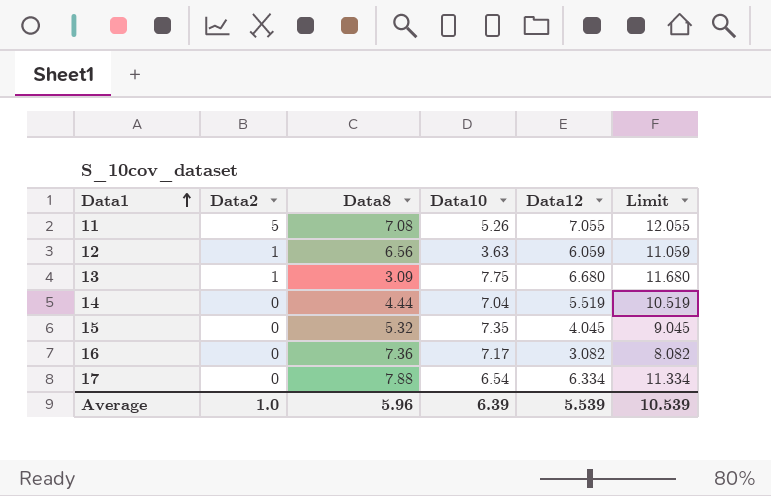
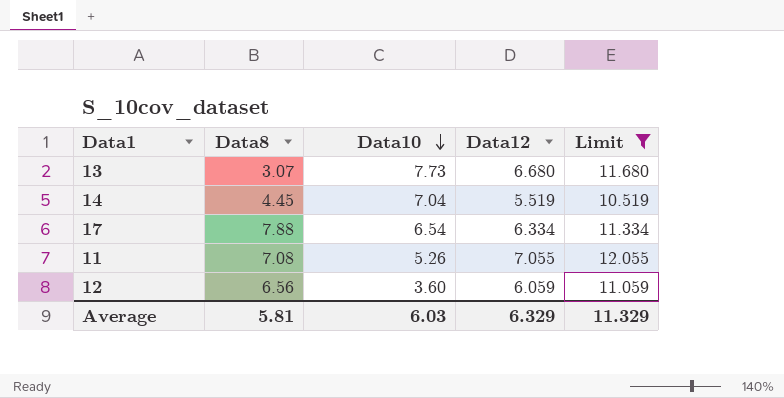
filter: none -> Limit >= 10.519
row order: Data1 ascending -> Data10 descending
column Data2 | position: 2 -> none
13 | Data8: 3.09 -> 3.07
13 | Data10: 7.75 -> 7.73
14 | Data8: 4.44 -> 4.45
12 | Data10: 3.63 -> 3.60
Average | Data8: 5.96 -> 5.81
Average | Data10: 6.39 -> 6.03
Average | Data12: 5.539 -> 6.329
Average | Limit: 10.539 -> 11.329

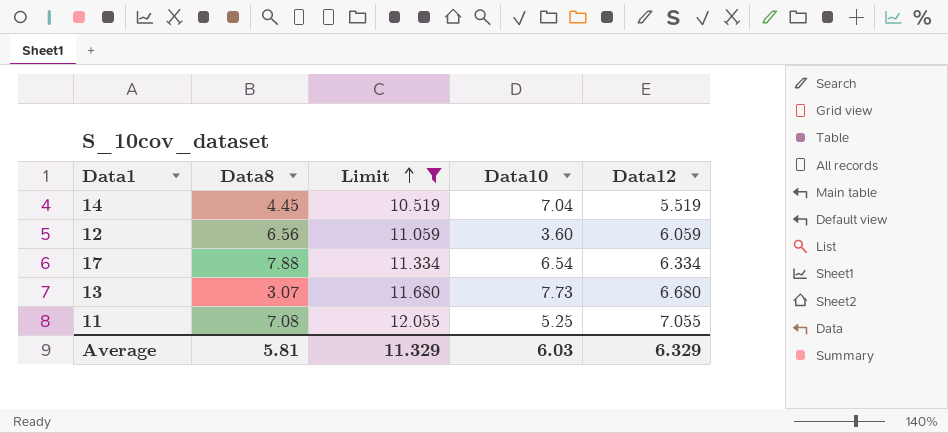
row order: Data10 descending -> Limit ascending
column Limit | position: 5 -> 3
11 | Data10: 5.26 -> 5.25

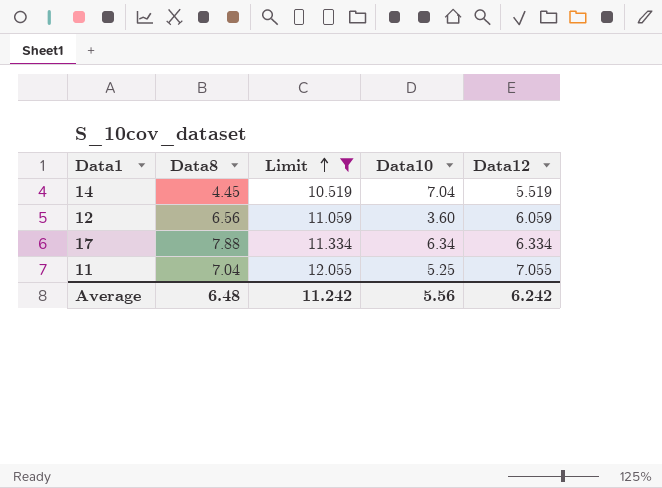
row 13: 3.07 | 11.680 | 7.73 | 6.680 -> none
17 | Data10: 6.54 -> 6.34
11 | Data8: 7.08 -> 7.04
Average | Data8: 5.81 -> 6.48
Average | Limit: 11.329 -> 11.242
Average | Data10: 6.03 -> 5.56
Average | Data12: 6.329 -> 6.242

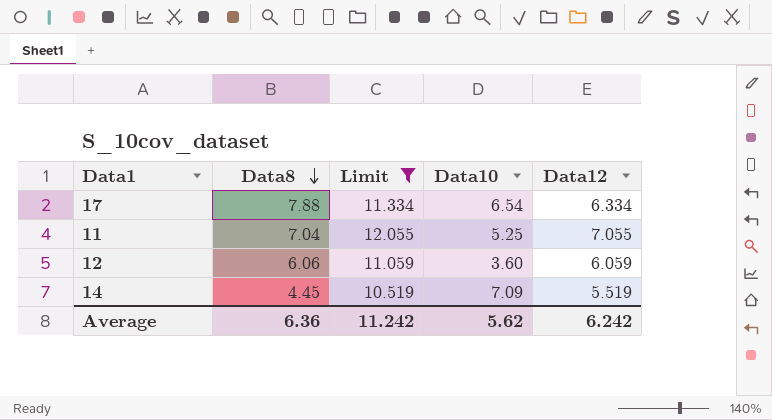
row order: Limit ascending -> Data8 descending
17 | Data10: 6.34 -> 6.54
12 | Data8: 6.56 -> 6.06
14 | Data10: 7.04 -> 7.09
Average | Data8: 6.48 -> 6.36
Average | Data10: 5.56 -> 5.62

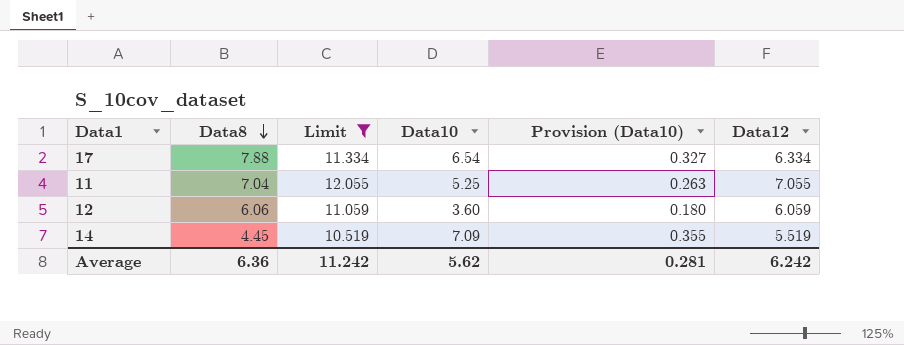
column Provision (Data10) | formula: none -> [Data10] * 0.05

